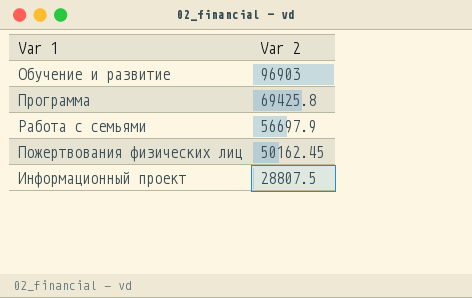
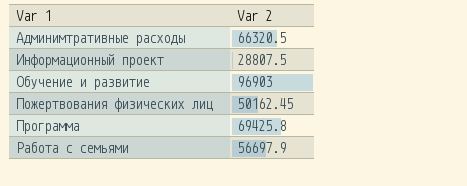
row order: Var 2 descending -> Var 1 ascending
row Админимтративные расходы: none -> 66320.5

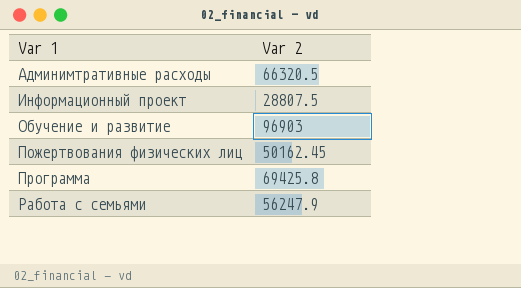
Работа с семьями | Var 2: 56697.9 -> 56247.9

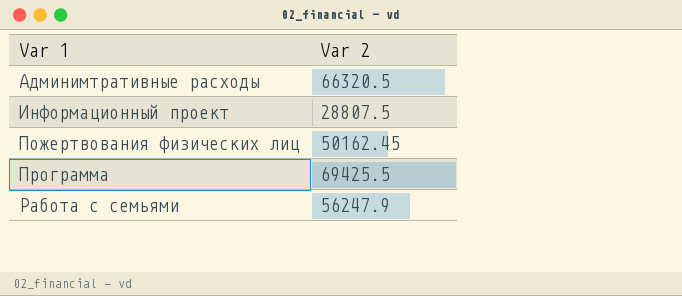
row Обучение и развитие: 96903 -> none
Программа | Var 2: 69425.8 -> 69425.5

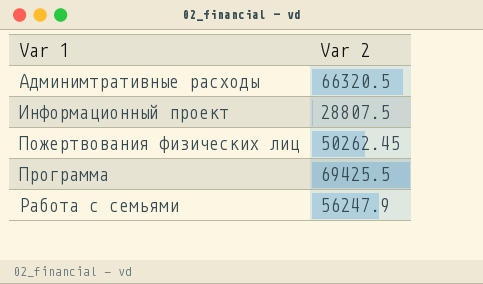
Пожертвования физических лиц | Var 2: 50162.45 -> 50262.45

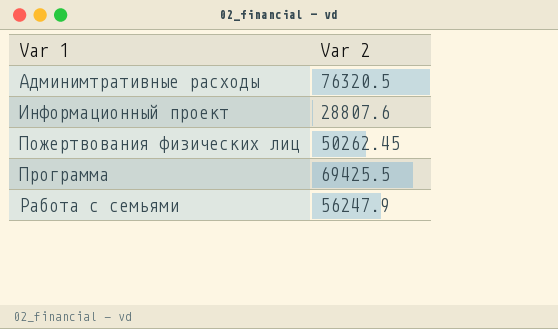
Админимтративные расходы | Var 2: 66320.5 -> 76320.5
Информационный проект | Var 2: 28807.5 -> 28807.6

